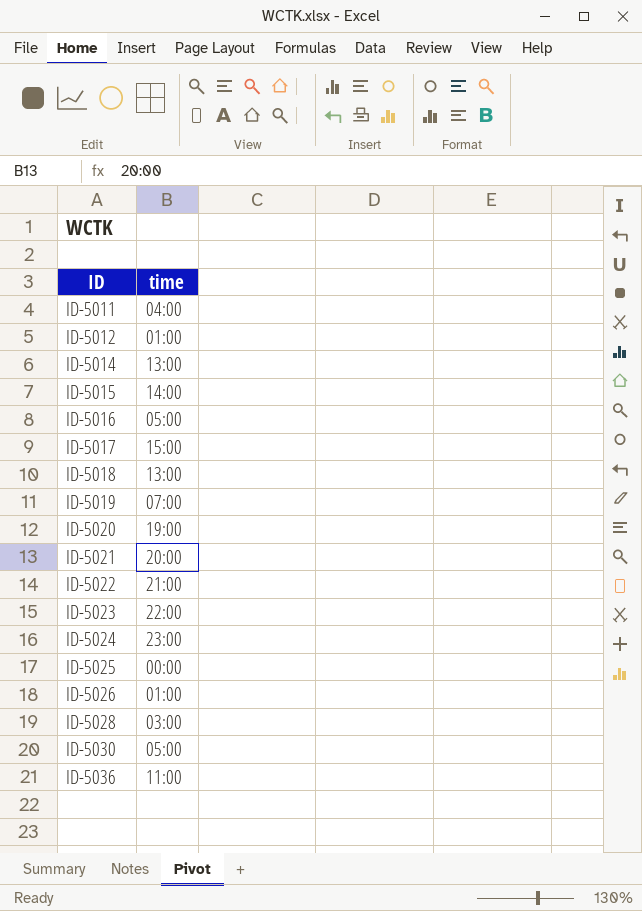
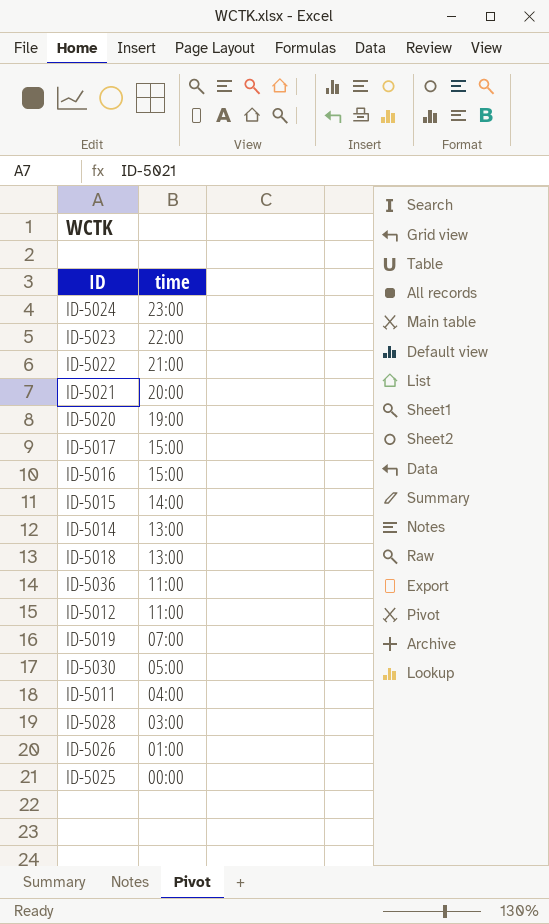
row order: ID ascending -> time descending
ID-5016 | time: 05:00 -> 15:00
ID-5012 | time: 01:00 -> 11:00

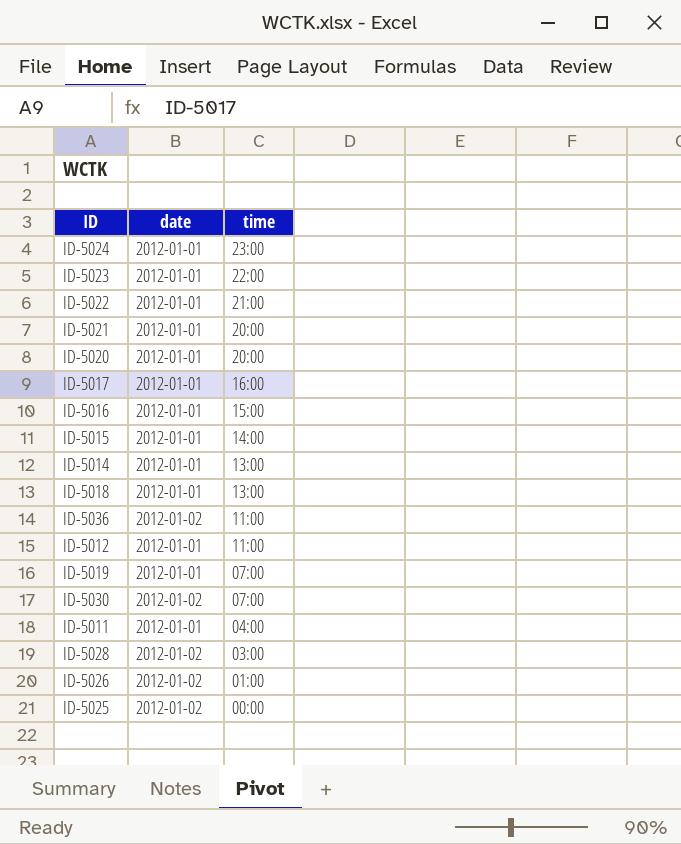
column date | position: none -> 2
ID-5020 | time: 19:00 -> 20:00
ID-5017 | time: 15:00 -> 16:00
ID-5030 | time: 05:00 -> 07:00

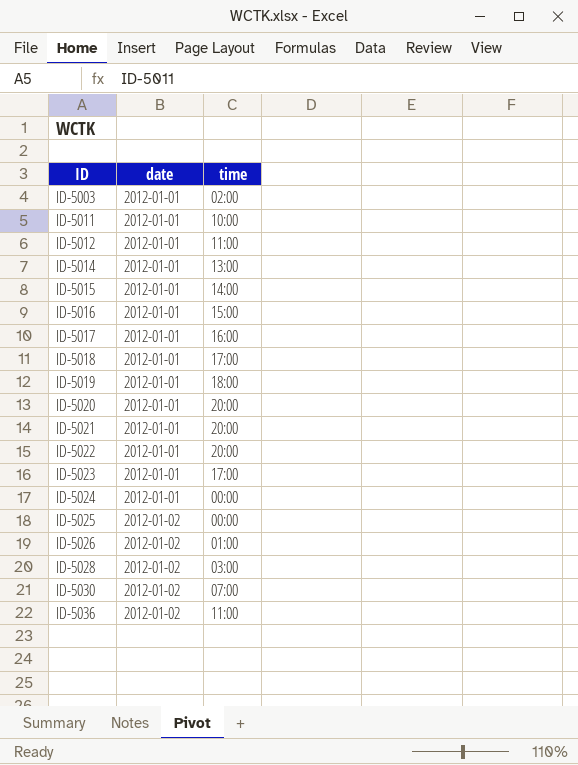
row order: time descending -> ID ascending
row ID-5003: none -> 2012-01-01 | 02:00
ID-5011 | time: 04:00 -> 10:00
ID-5018 | time: 13:00 -> 17:00
ID-5019 | time: 07:00 -> 18:00
ID-5022 | time: 21:00 -> 20:00
ID-5023 | time: 22:00 -> 17:00
ID-5024 | time: 23:00 -> 00:00

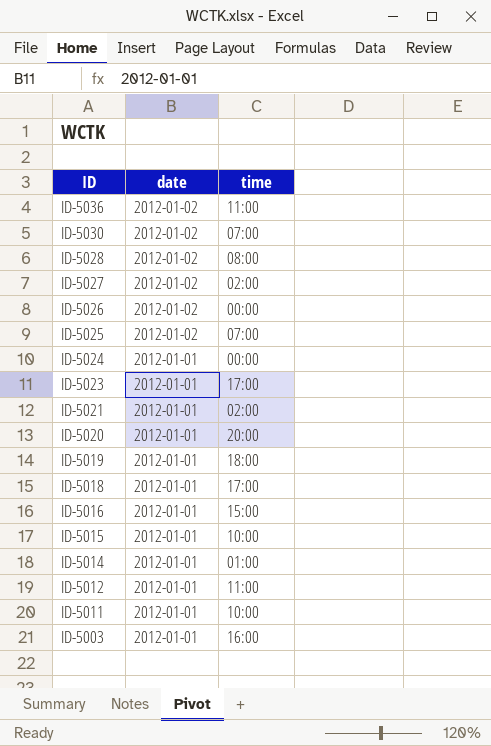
row order: ID ascending -> ID descending
row ID-5017: 2012-01-01 | 16:00 -> none
row ID-5022: 2012-01-01 | 20:00 -> none
ID-5028 | time: 03:00 -> 08:00
row ID-5027: none -> 2012-01-02 | 02:00
ID-5026 | time: 01:00 -> 00:00
ID-5025 | time: 00:00 -> 07:00
ID-5021 | time: 20:00 -> 02:00
ID-5015 | time: 14:00 -> 10:00
ID-5014 | time: 13:00 -> 01:00
ID-5003 | time: 02:00 -> 16:00

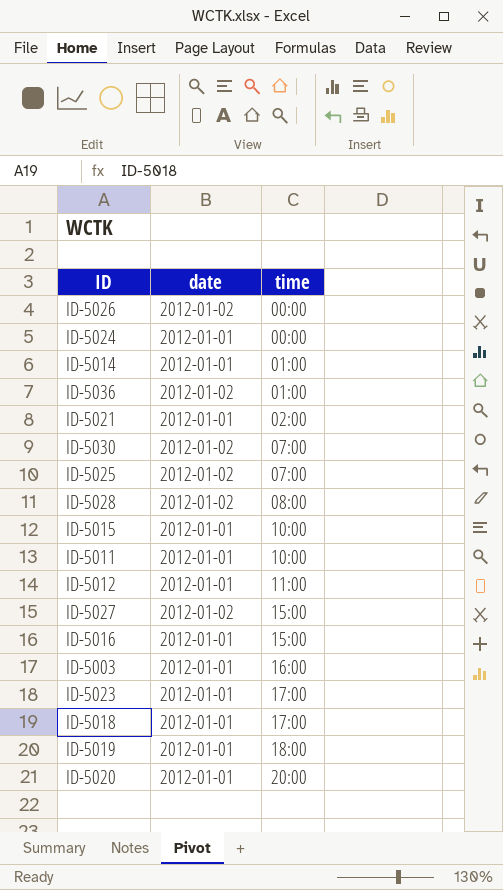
row order: ID descending -> time ascending
ID-5036 | time: 11:00 -> 01:00
ID-5027 | time: 02:00 -> 15:00

